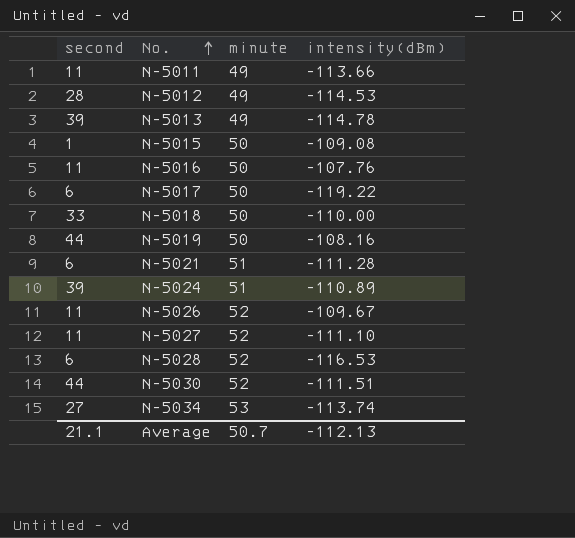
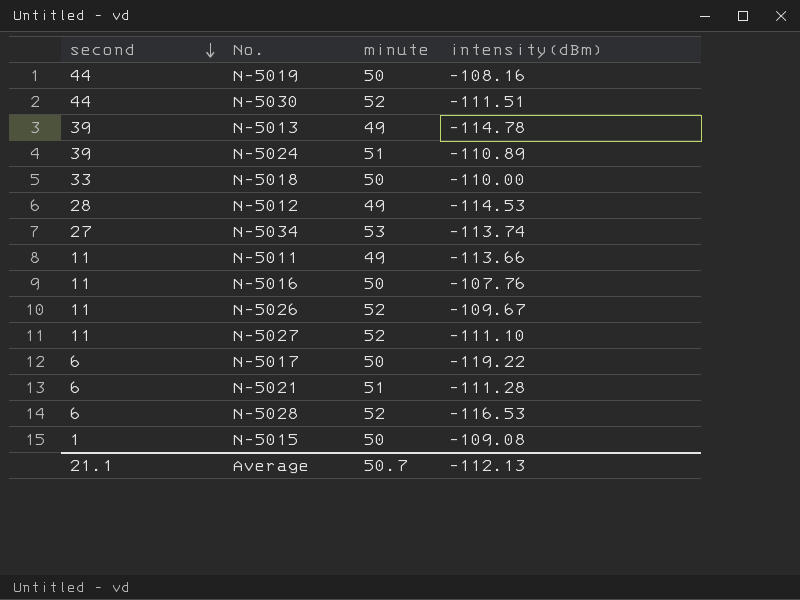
row order: No. ascending -> second descending

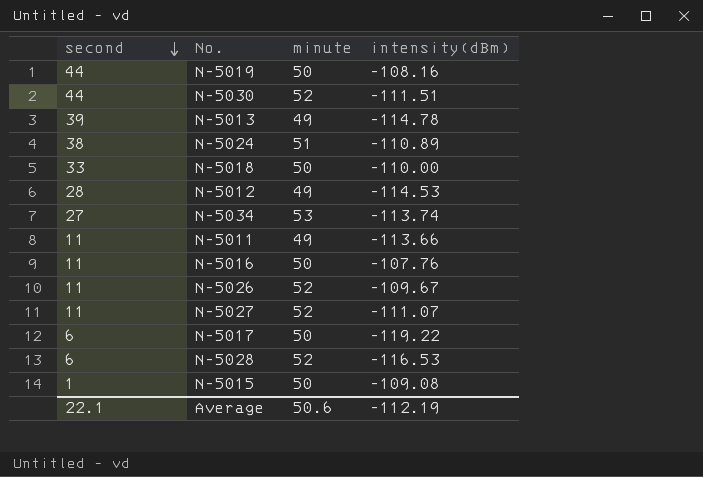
row N-5021: 6 | 51 | -111.28 -> none
N-5024 | second: 39 -> 38
N-5027 | intensity(dBm): -111.10 -> -111.07
Average | second: 21.1 -> 22.1
Average | minute: 50.7 -> 50.6
Average | intensity(dBm): -112.13 -> -112.19

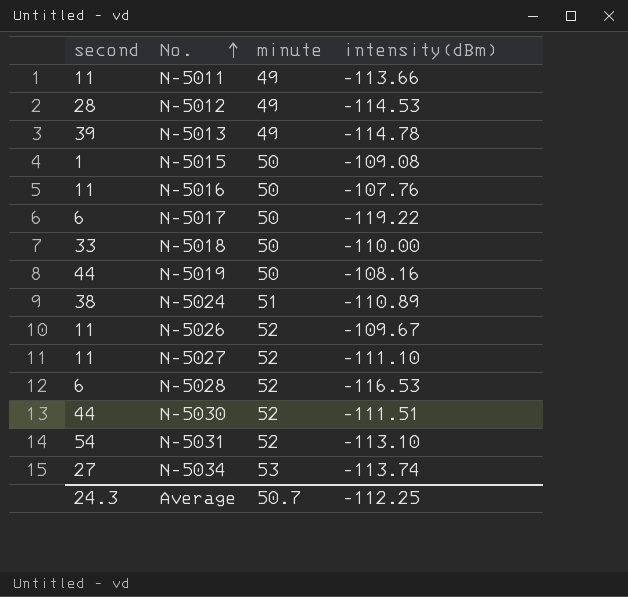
row order: second descending -> No. ascending
N-5027 | intensity(dBm): -111.07 -> -111.10
row N-5031: none -> 54 | 52 | -113.10
Average | second: 22.1 -> 24.3
Average | minute: 50.6 -> 50.7
Average | intensity(dBm): -112.19 -> -112.25

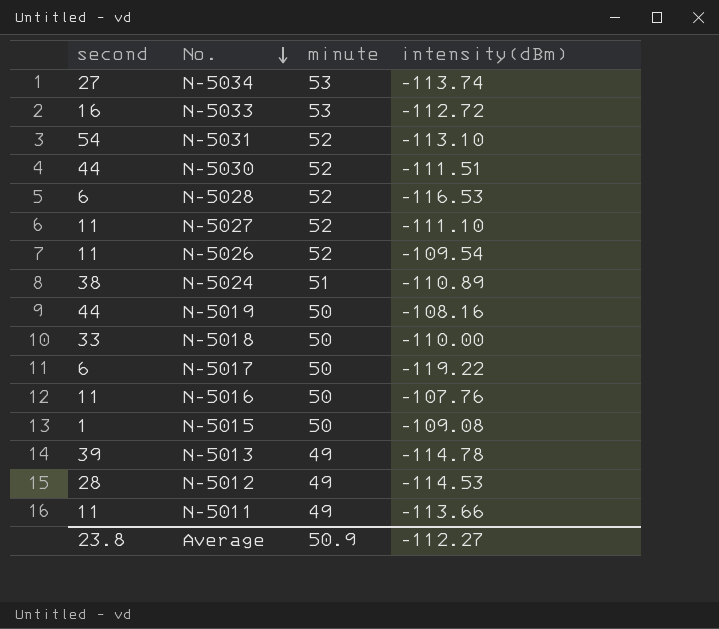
row order: No. ascending -> No. descending
row N-5033: none -> 16 | 53 | -112.72
N-5026 | intensity(dBm): -109.67 -> -109.54
Average | second: 24.3 -> 23.8
Average | minute: 50.7 -> 50.9
Average | intensity(dBm): -112.25 -> -112.27

